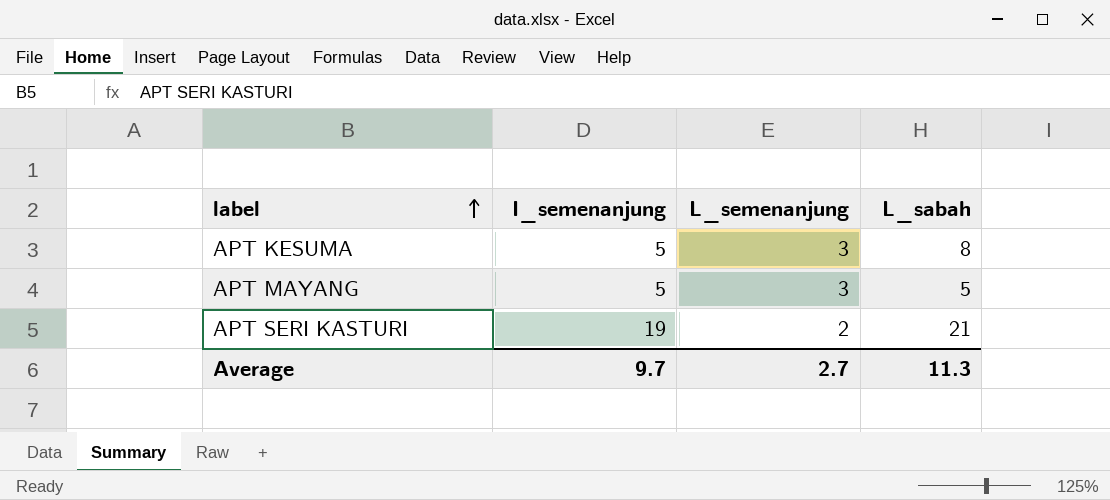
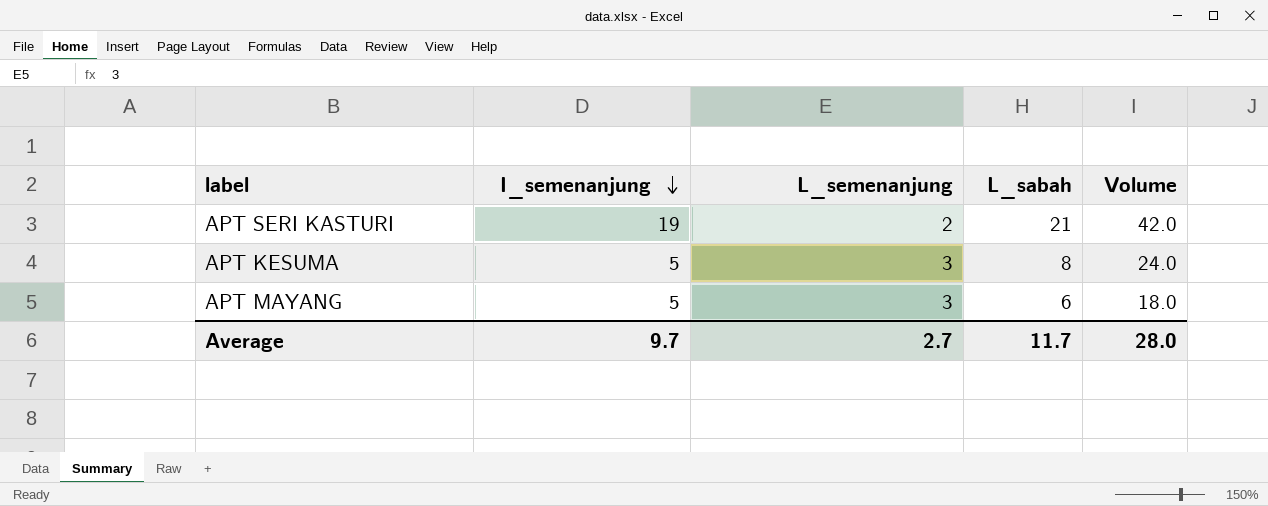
row order: label ascending -> I_semenanjung descending
column Volume | formula: none -> [L_semenanjung] * [L_sabah]
APT MAYANG | L_sabah: 5 -> 6
Average | L_sabah: 11.3 -> 11.7

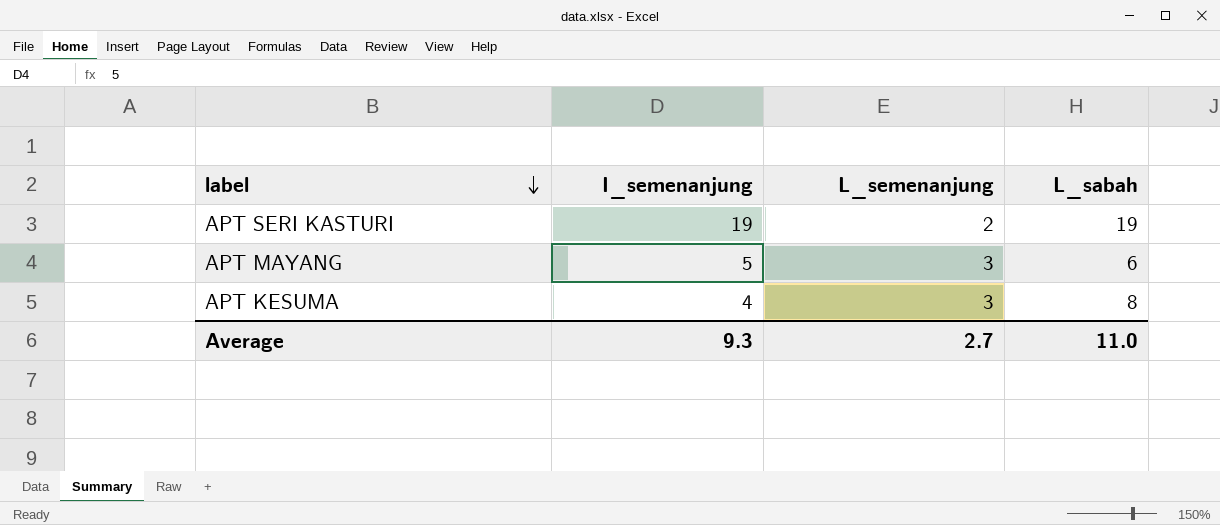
row order: I_semenanjung descending -> label descending
column Volume | formula: [L_semenanjung] * [L_sabah] -> none
APT SERI KASTURI | L_sabah: 21 -> 19
APT KESUMA | I_semenanjung: 5 -> 4
Average | I_semenanjung: 9.7 -> 9.3
Average | L_sabah: 11.7 -> 11.0

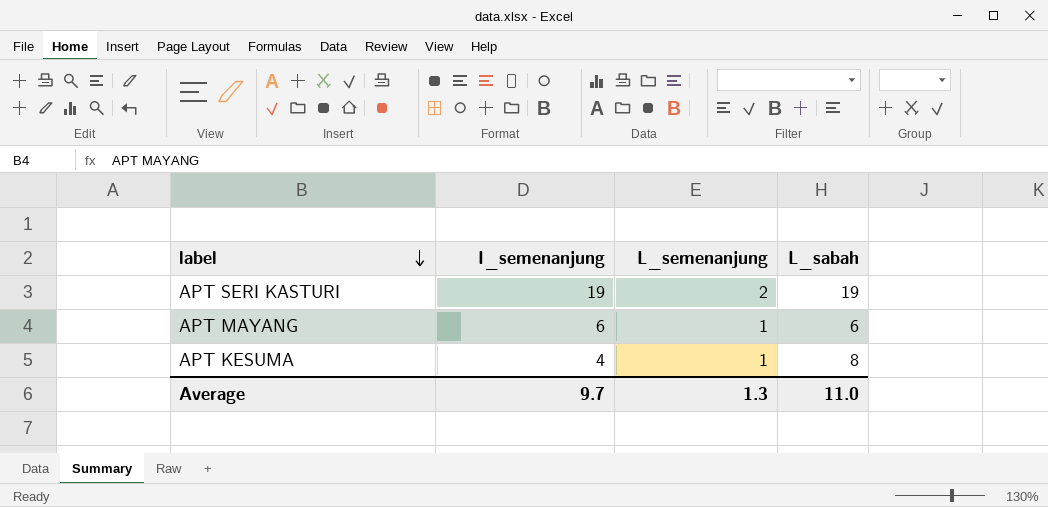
APT MAYANG | I_semenanjung: 5 -> 6
APT MAYANG | L_semenanjung: 3 -> 1
APT KESUMA | L_semenanjung: 3 -> 1
Average | I_semenanjung: 9.3 -> 9.7
Average | L_semenanjung: 2.7 -> 1.3

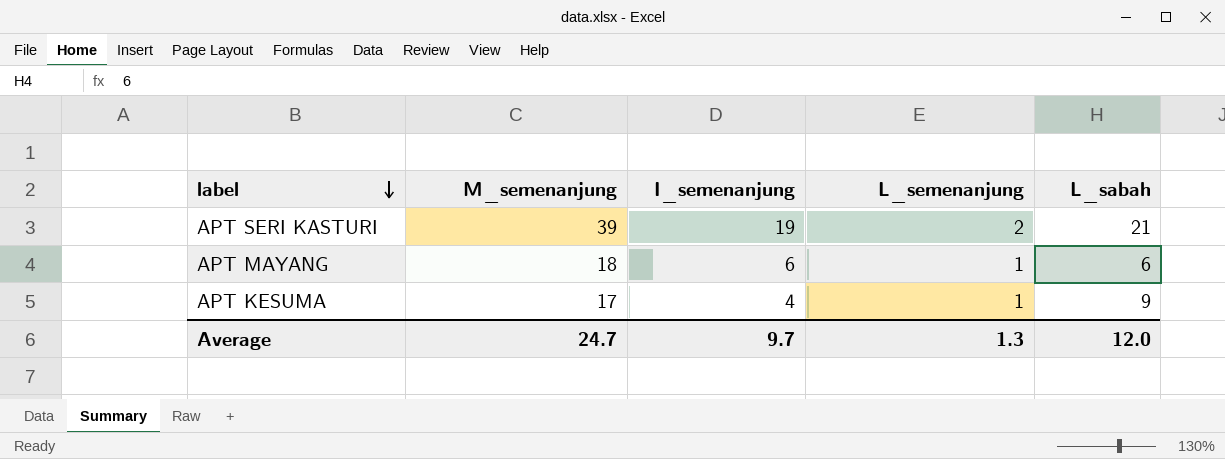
column M_semenanjung | position: none -> 2
APT SERI KASTURI | L_sabah: 19 -> 21
APT KESUMA | L_sabah: 8 -> 9
Average | L_sabah: 11.0 -> 12.0

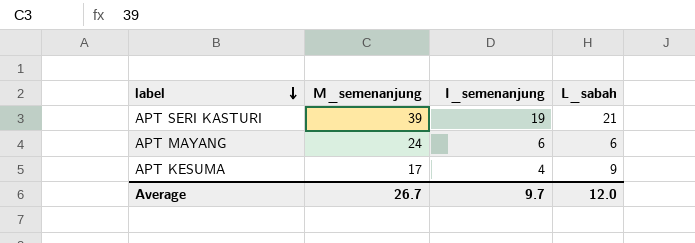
column L_semenanjung | position: 4 -> none
APT MAYANG | M_semenanjung: 18 -> 24
Average | M_semenanjung: 24.7 -> 26.7

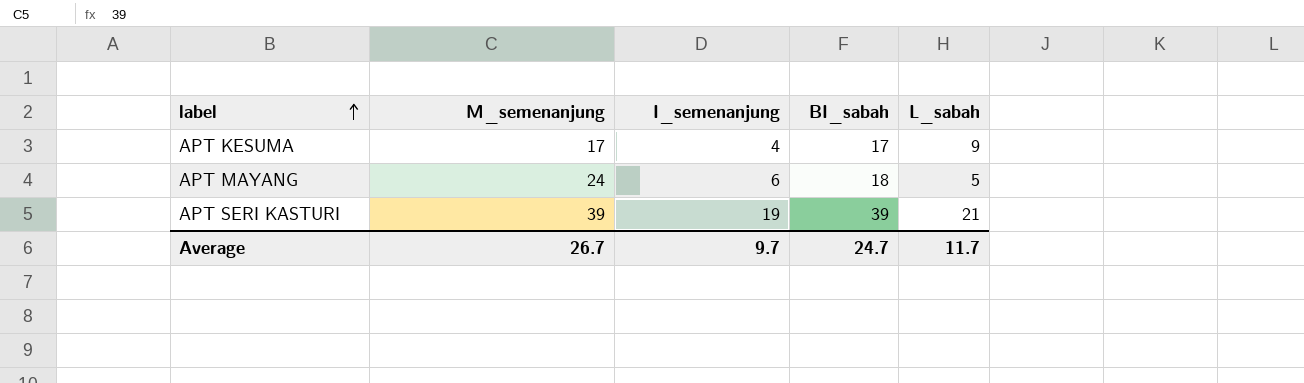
row order: label descending -> label ascending
column BI_sabah | position: none -> 4
APT MAYANG | L_sabah: 6 -> 5
Average | L_sabah: 12.0 -> 11.7

